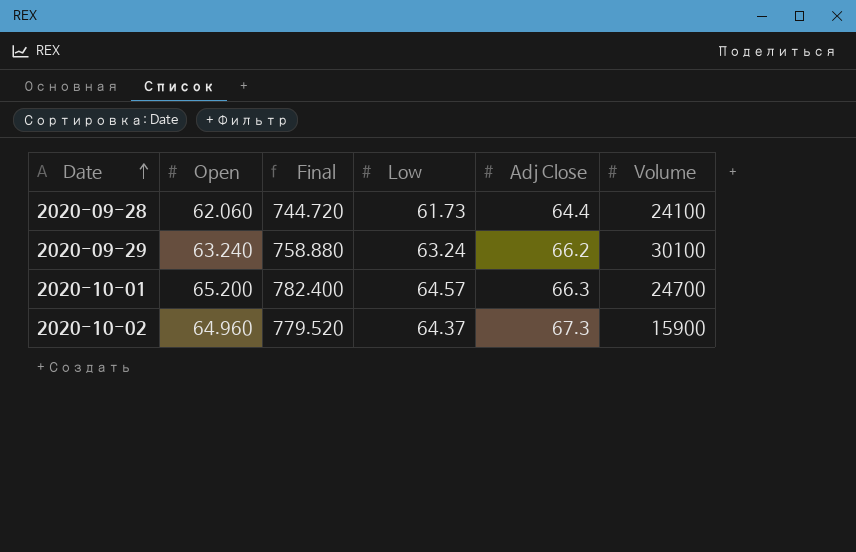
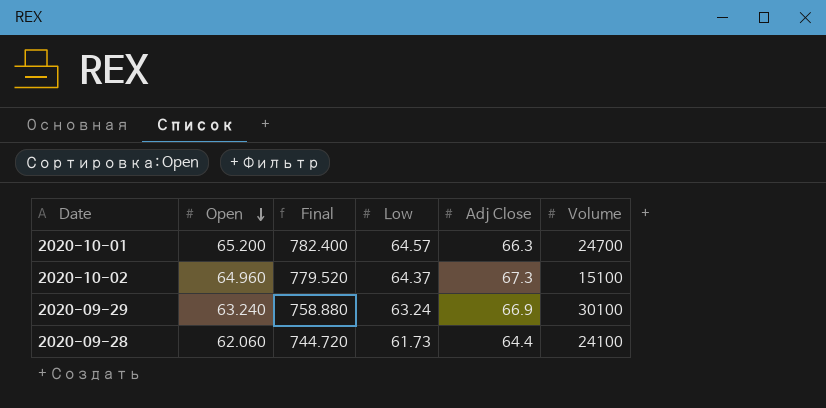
row order: Date ascending -> Open descending
2020-10-02 | Volume: 15900 -> 15100
2020-09-29 | Adj Close: 66.2 -> 66.9

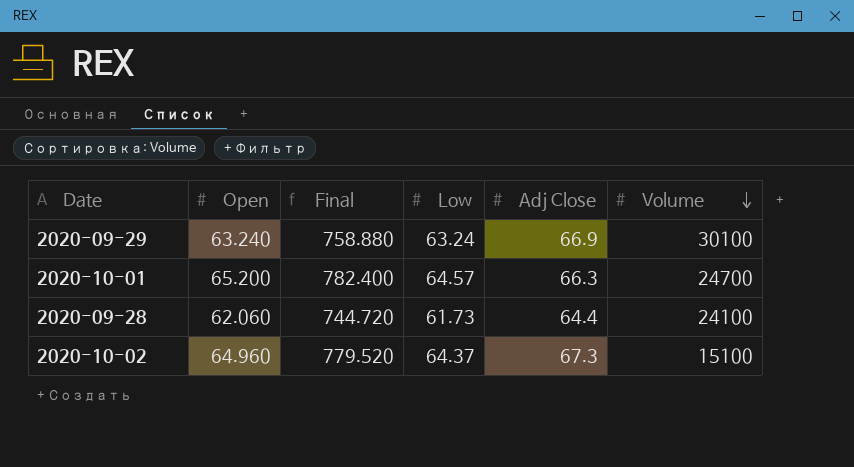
row order: Open descending -> Volume descending

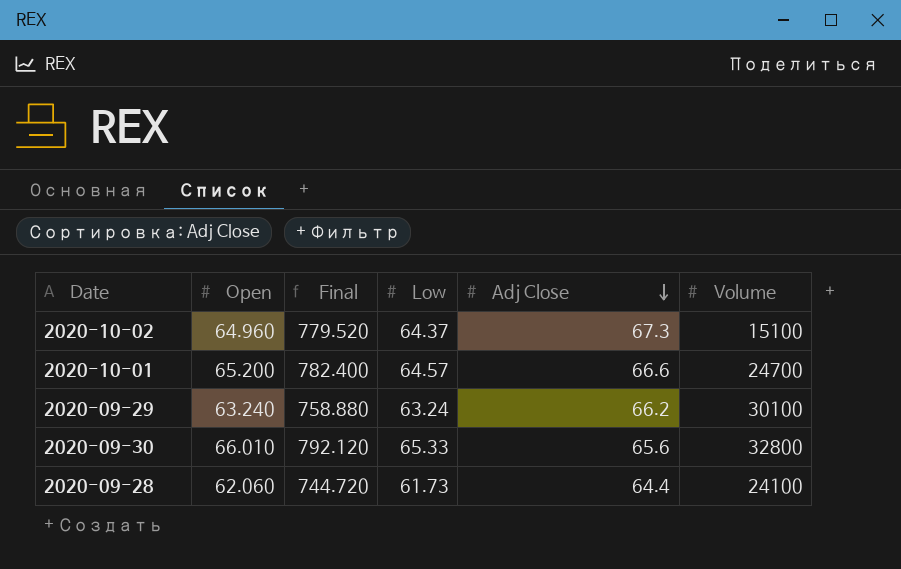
row order: Volume descending -> Adj Close descending
2020-10-01 | Adj Close: 66.3 -> 66.6
2020-09-29 | Adj Close: 66.9 -> 66.2
row 2020-09-30: none -> 66.010 | 792.120 | 65.33 | 65.6 | 32800

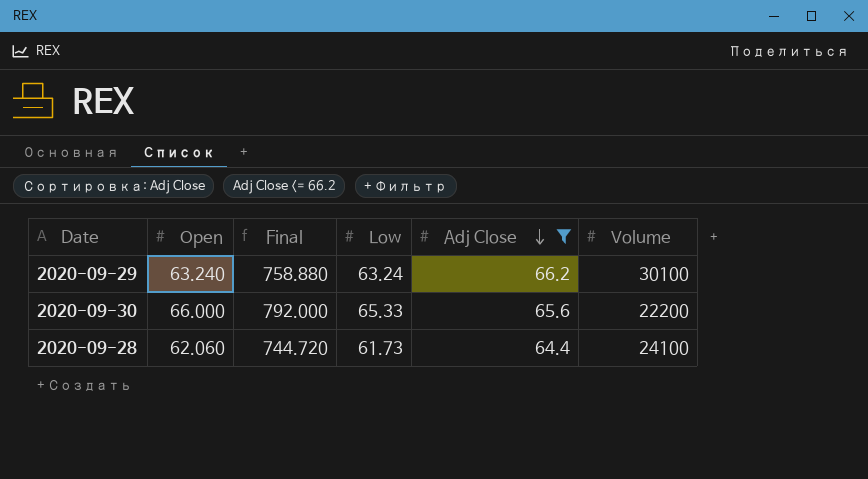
filter: none -> Adj Close <= 66.2
2020-09-30 | Open: 66.010 -> 66.000
2020-09-30 | Final: 792.120 -> 792.000
2020-09-30 | Volume: 32800 -> 22200

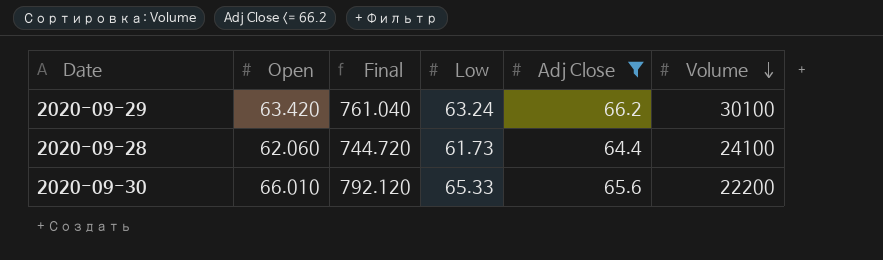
row order: Adj Close descending -> Volume descending
2020-09-29 | Open: 63.240 -> 63.420
2020-09-29 | Final: 758.880 -> 761.040
2020-09-30 | Open: 66.000 -> 66.010
2020-09-30 | Final: 792.000 -> 792.120

